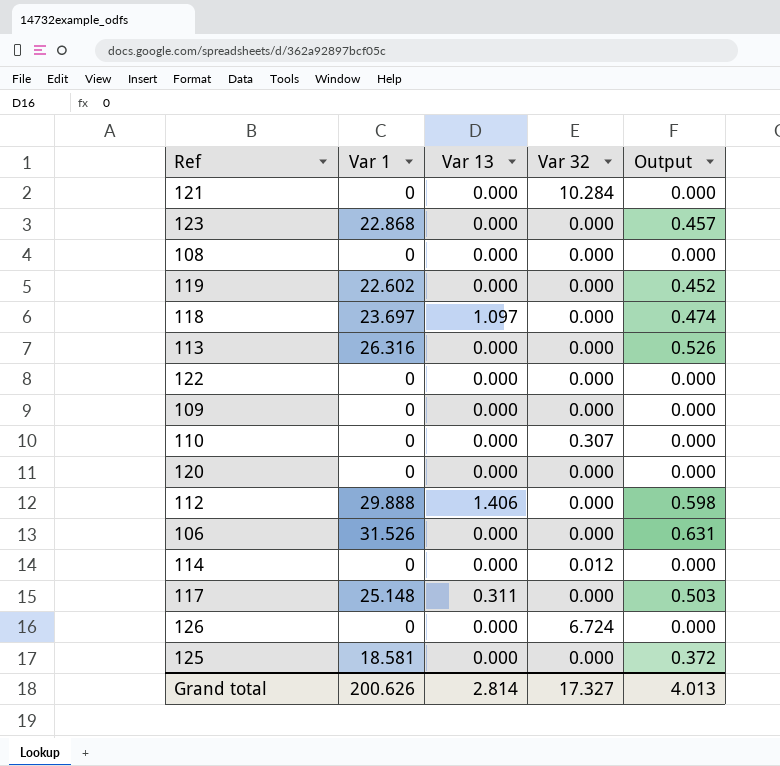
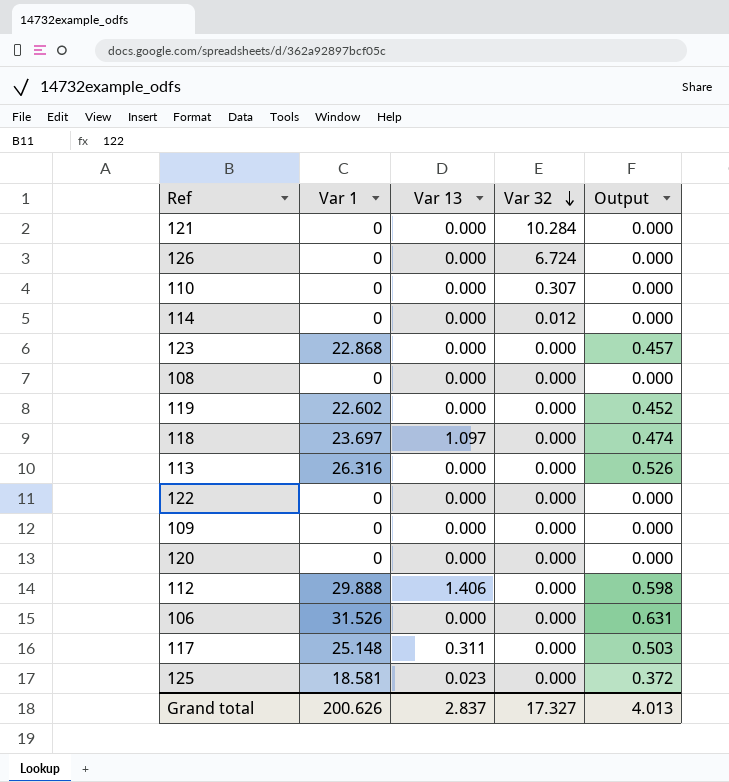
row order: none -> Var 32 descending
125 | Var 13: 0.000 -> 0.023
Grand total | Var 13: 2.814 -> 2.837

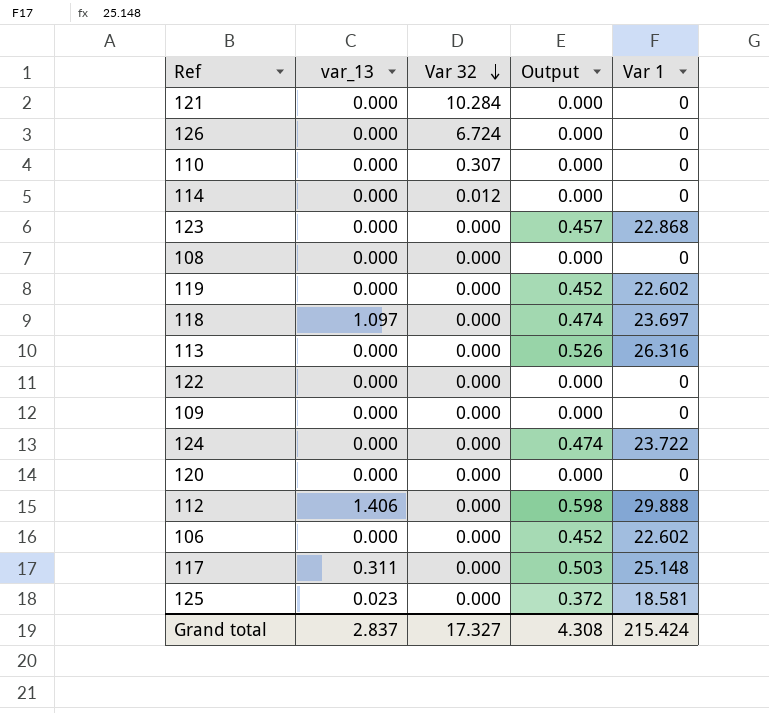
column name: Var 13 -> var_13
column Var 1 | position: 2 -> 5
row 124: none -> 0.000 | 0.000 | 0.474 | 23.722
106 | Output: 0.631 -> 0.452
106 | Var 1: 31.526 -> 22.602
Grand total | Output: 4.013 -> 4.308
Grand total | Var 1: 200.626 -> 215.424

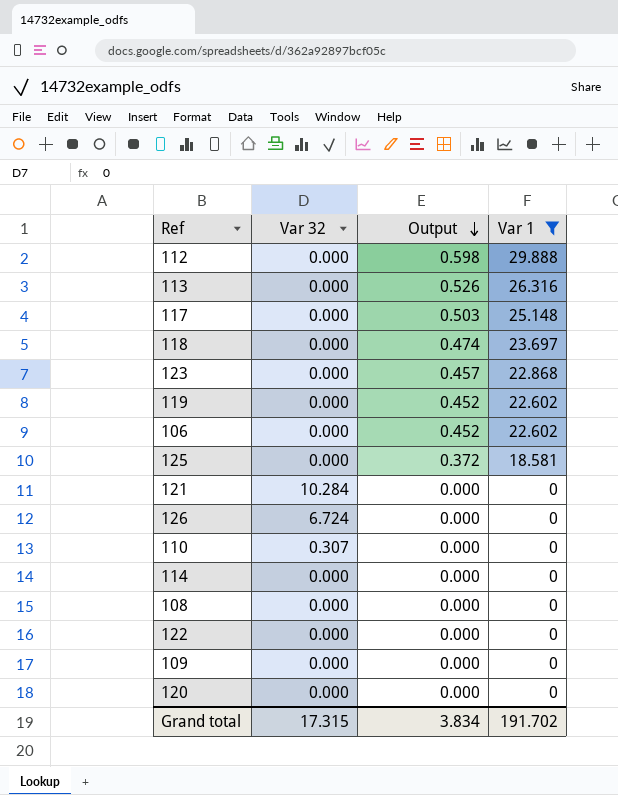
filter: none -> Var 1 != 23.722
row order: Var 32 descending -> Output descending
column var_13 | position: 2 -> none
114 | Var 32: 0.012 -> 0.000
Grand total | Var 32: 17.327 -> 17.315
Grand total | Output: 4.308 -> 3.834
Grand total | Var 1: 215.424 -> 191.702

